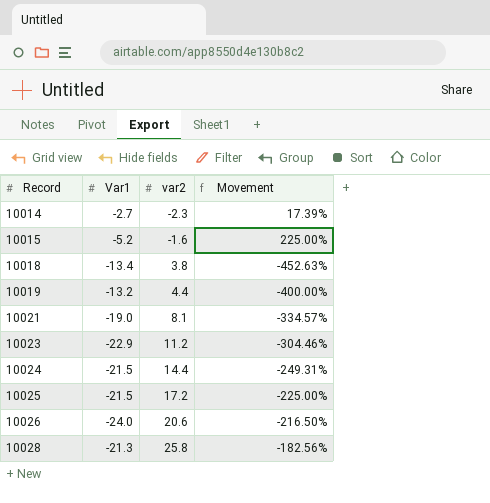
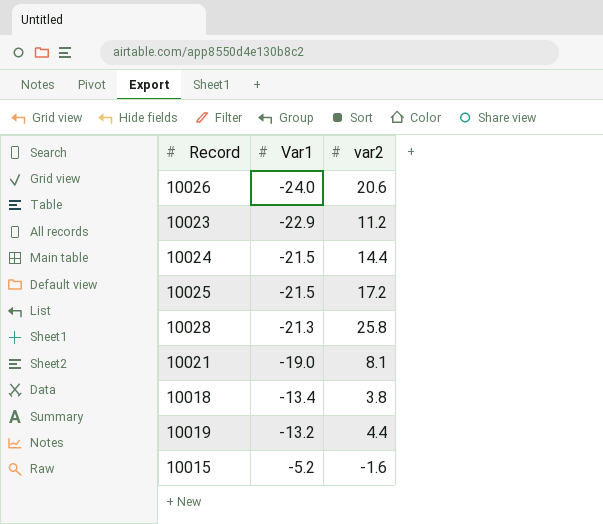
row order: Record ascending -> Var1 ascending
column Movement | formula: ([Var1] - [var2]) / [var2] -> none
row 10014: -2.7 | -2.3 | 17.39% -> none

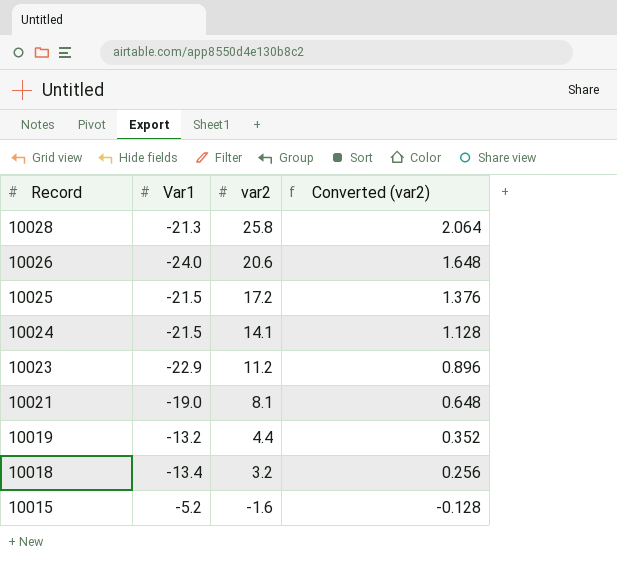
row order: Var1 ascending -> Record descending
column Converted (var2) | formula: none -> [var2] * 0.08
10024 | var2: 14.4 -> 14.1
10018 | var2: 3.8 -> 3.2

